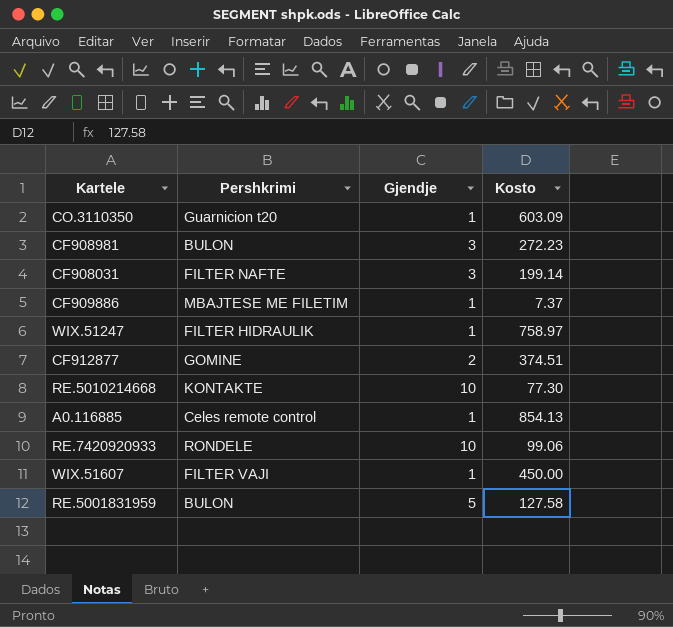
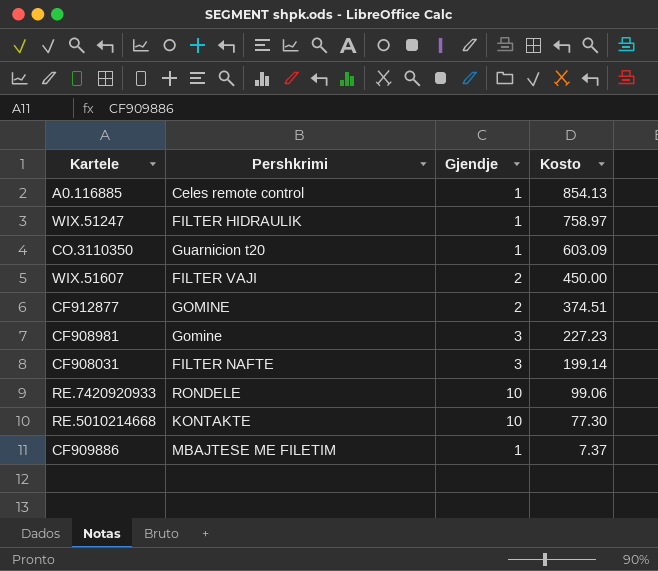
row order: none -> Kosto descending
row RE.5001831959: BULON | 5 | 127.58 -> none
WIX.51607 | Gjendje: 1 -> 2
CF908981 | Pershkrimi: BULON -> Gomine
CF908981 | Kosto: 272.23 -> 227.23

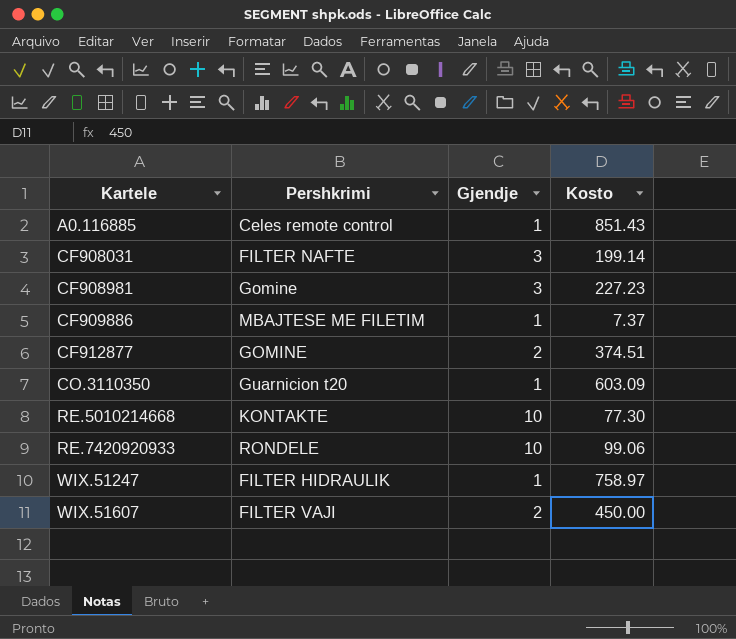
row order: Kosto descending -> Kartele ascending
A0.116885 | Kosto: 854.13 -> 851.43

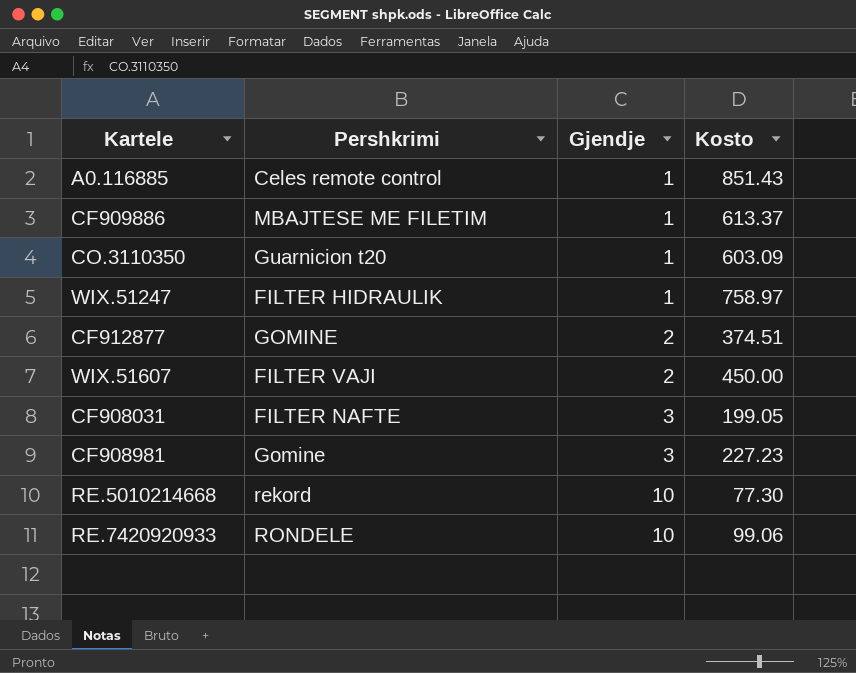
row order: Kartele ascending -> Gjendje ascending
CF909886 | Kosto: 7.37 -> 613.37
CF908031 | Kosto: 199.14 -> 199.05
RE.5010214668 | Pershkrimi: KONTAKTE -> rekord

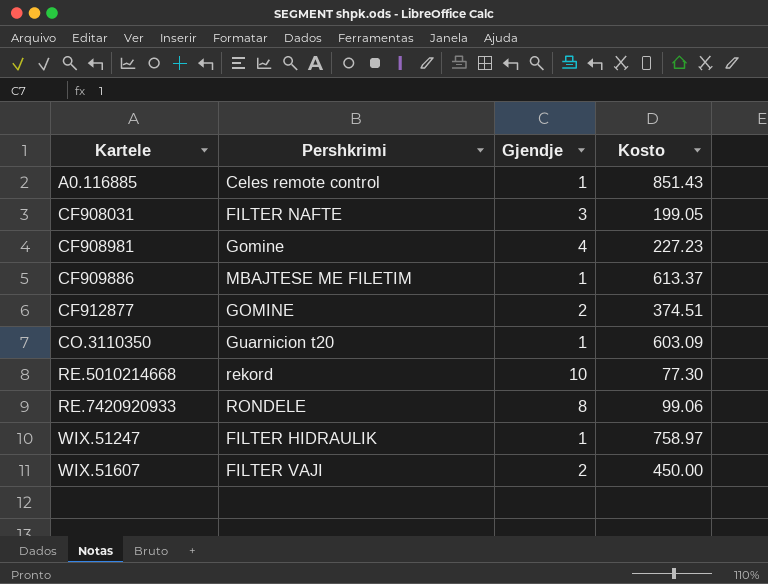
row order: Gjendje ascending -> Kartele ascending
CF908981 | Gjendje: 3 -> 4
RE.7420920933 | Gjendje: 10 -> 8

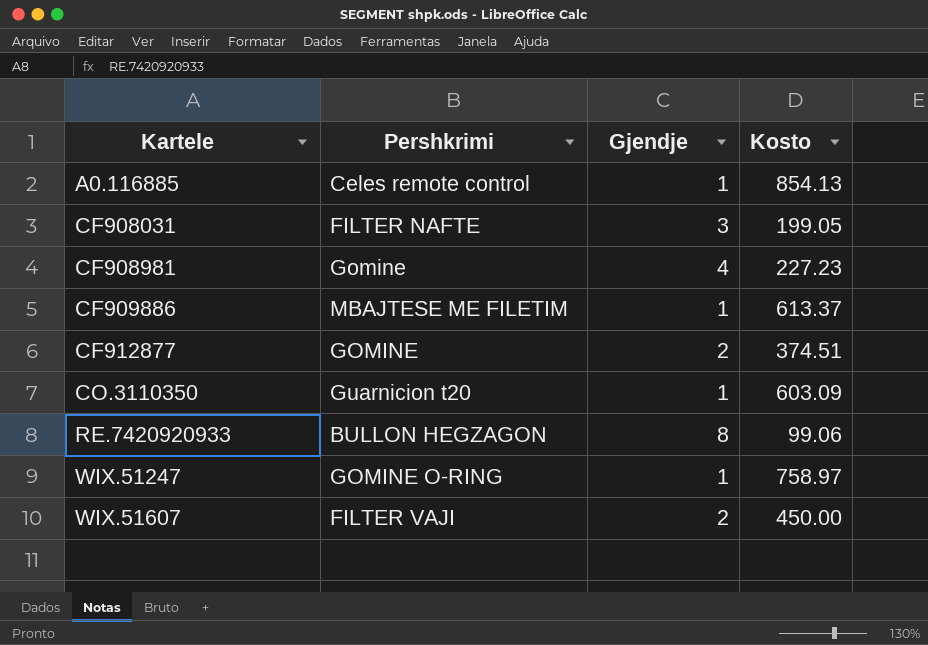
row RE.5010214668: rekord | 10 | 77.30 -> none
A0.116885 | Kosto: 851.43 -> 854.13
RE.7420920933 | Pershkrimi: RONDELE -> BULLON HEGZAGON
WIX.51247 | Pershkrimi: FILTER HIDRAULIK -> GOMINE O-RING

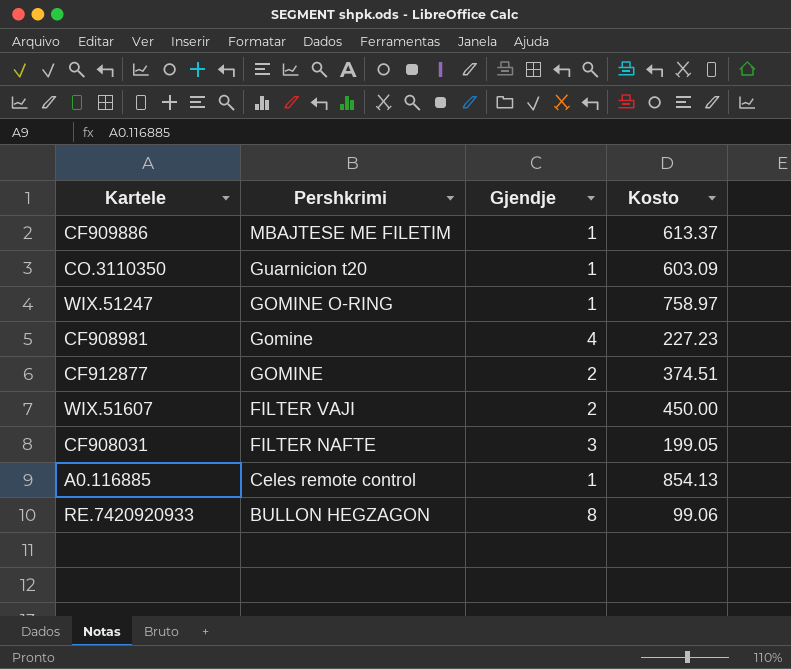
row order: Kartele ascending -> Pershkrimi descending

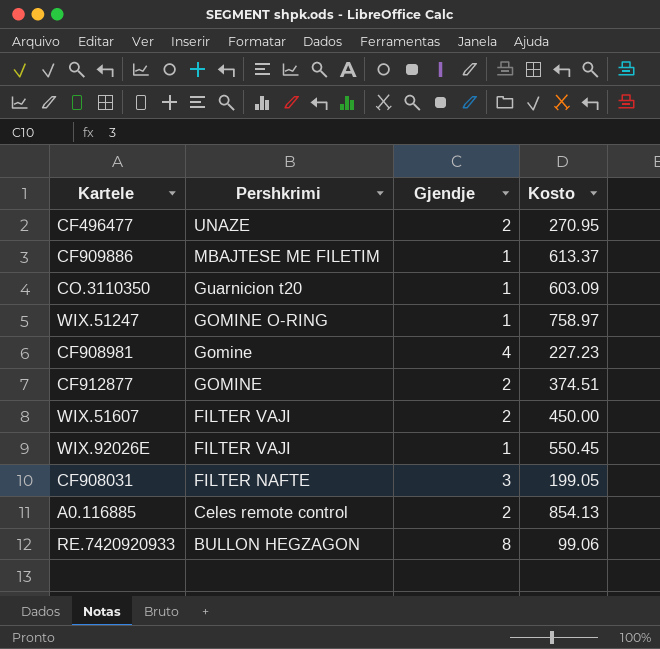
row CF496477: none -> UNAZE | 2 | 270.95
row WIX.92026E: none -> FILTER VAJI | 1 | 550.45
A0.116885 | Gjendje: 1 -> 2

